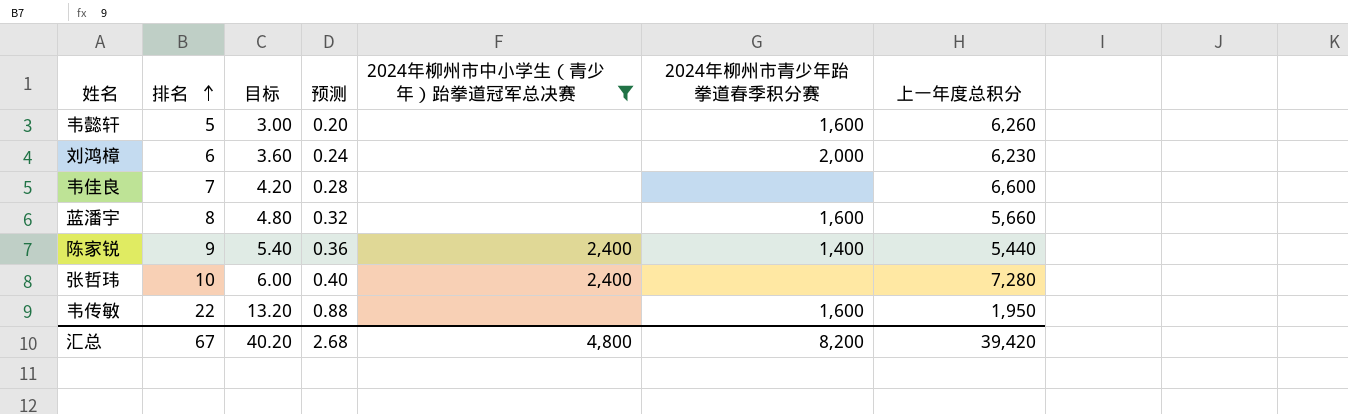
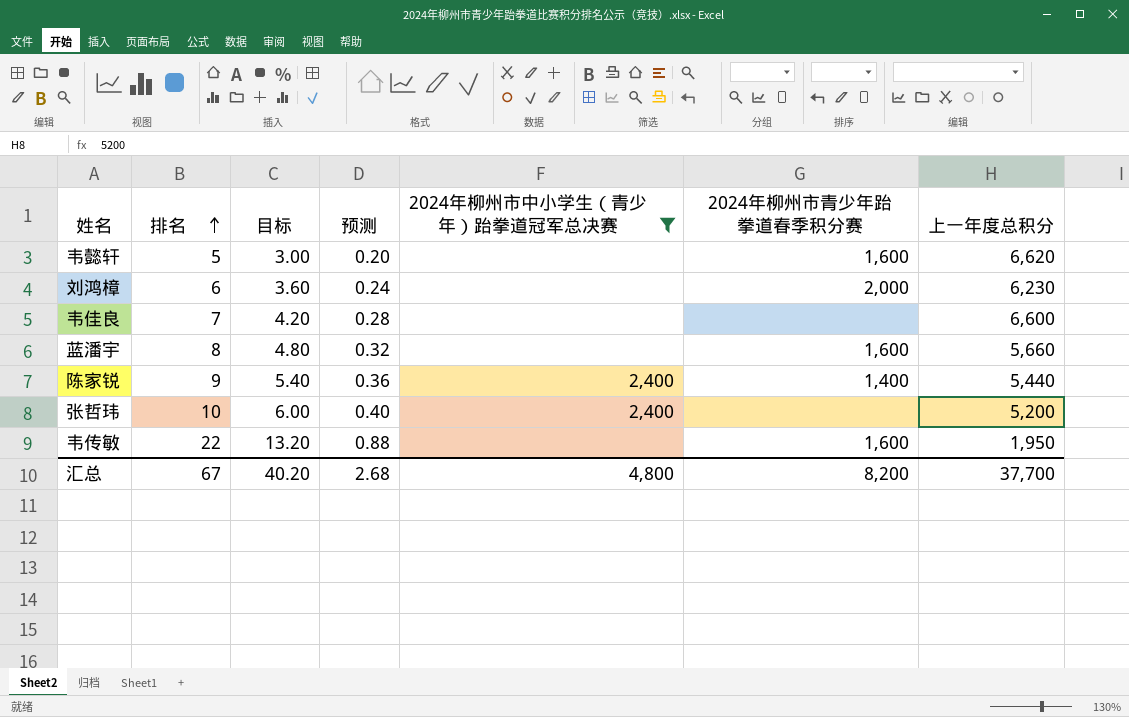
韦懿轩 | 上一年度总积分: 6,260 -> 6,620
张哲玮 | 上一年度总积分: 7,280 -> 5,200
汇总 | 上一年度总积分: 39,420 -> 37,700

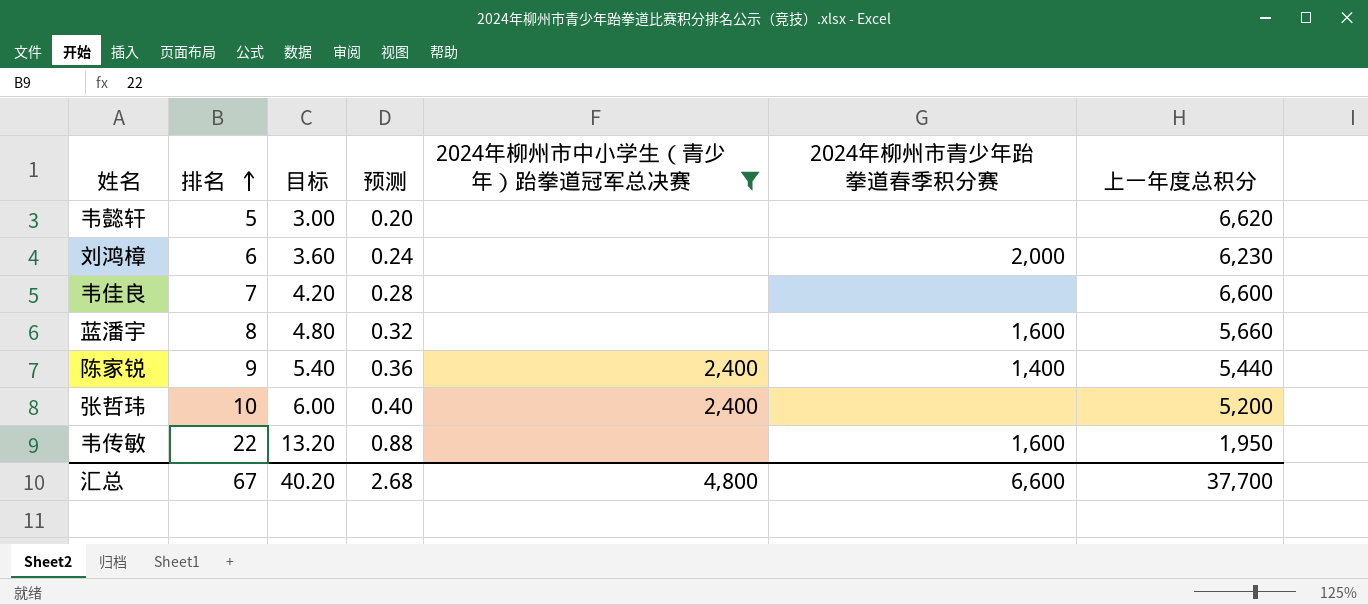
韦懿轩 | 2024年柳州市青少年跆拳道春季积分赛: 1,600 -> none
汇总 | 2024年柳州市青少年跆拳道春季积分赛: 8,200 -> 6,600

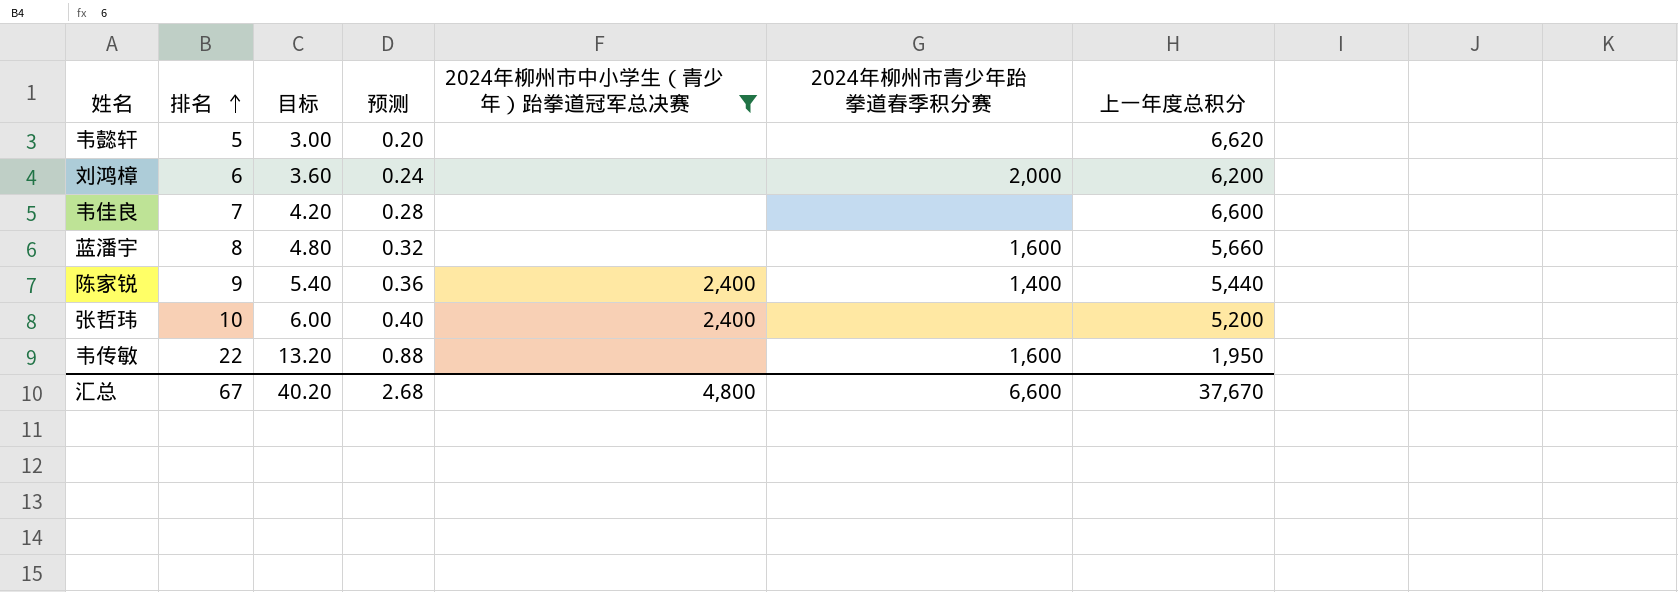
刘鸿樟 | 上一年度总积分: 6,230 -> 6,200
汇总 | 上一年度总积分: 37,700 -> 37,670

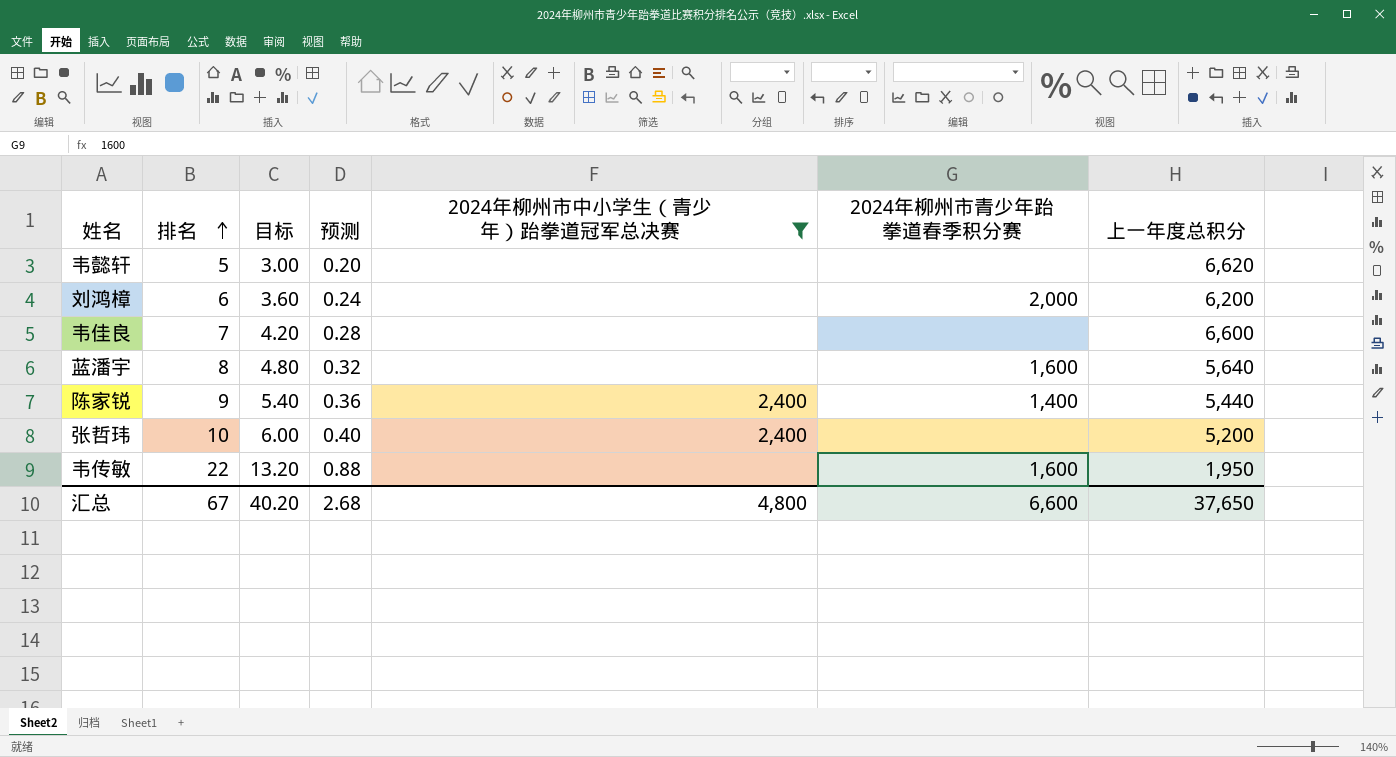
蓝潘宇 | 上一年度总积分: 5,660 -> 5,640
汇总 | 上一年度总积分: 37,670 -> 37,650

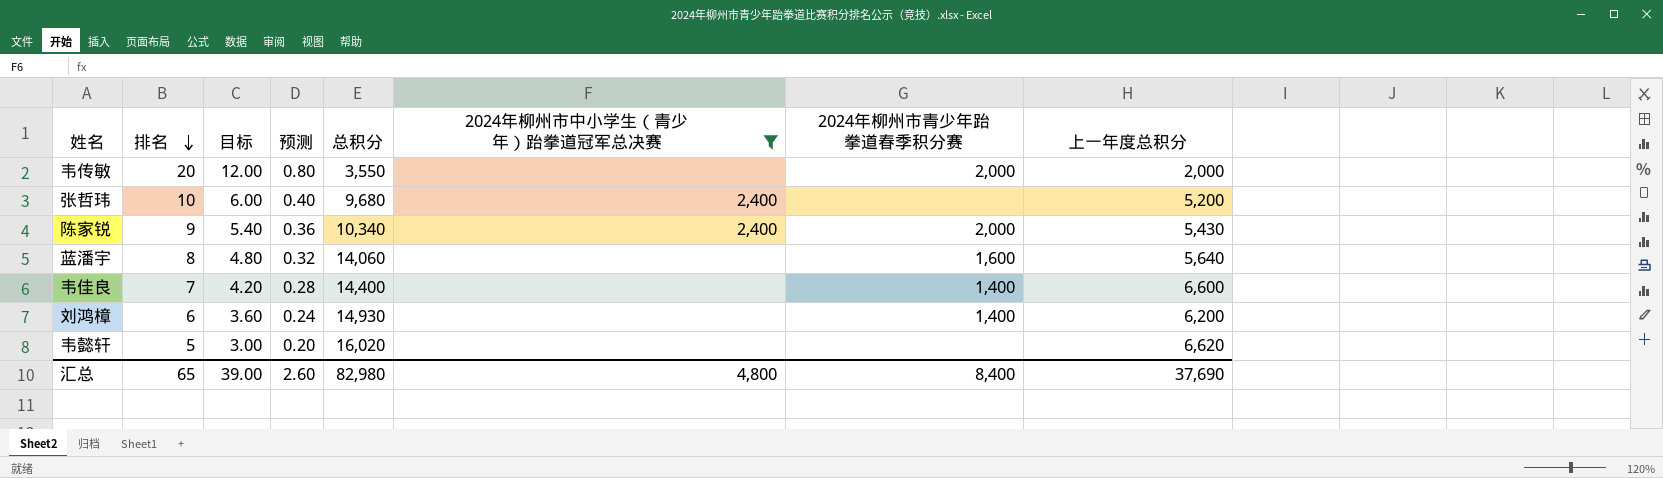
row order: 排名 ascending -> 排名 descending
column 总积分 | position: none -> 5
韦传敏 | 排名: 22 -> 20
韦传敏 | 目标: 13.20 -> 12.00
韦传敏 | 预测: 0.88 -> 0.80
韦传敏 | 2024年柳州市青少年跆拳道春季积分赛: 1,600 -> 2,000
韦传敏 | 上一年度总积分: 1,950 -> 2,000
陈家锐 | 2024年柳州市青少年跆拳道春季积分赛: 1,400 -> 2,000
陈家锐 | 上一年度总积分: 5,440 -> 5,430
韦佳良 | 2024年柳州市青少年跆拳道春季积分赛: none -> 1,400
刘鸿樟 | 2024年柳州市青少年跆拳道春季积分赛: 2,000 -> 1,400
汇总 | 排名: 67 -> 65
汇总 | 目标: 40.20 -> 39.00
汇总 | 预测: 2.68 -> 2.60
汇总 | 2024年柳州市青少年跆拳道春季积分赛: 6,600 -> 8,400
汇总 | 上一年度总积分: 37,650 -> 37,690

